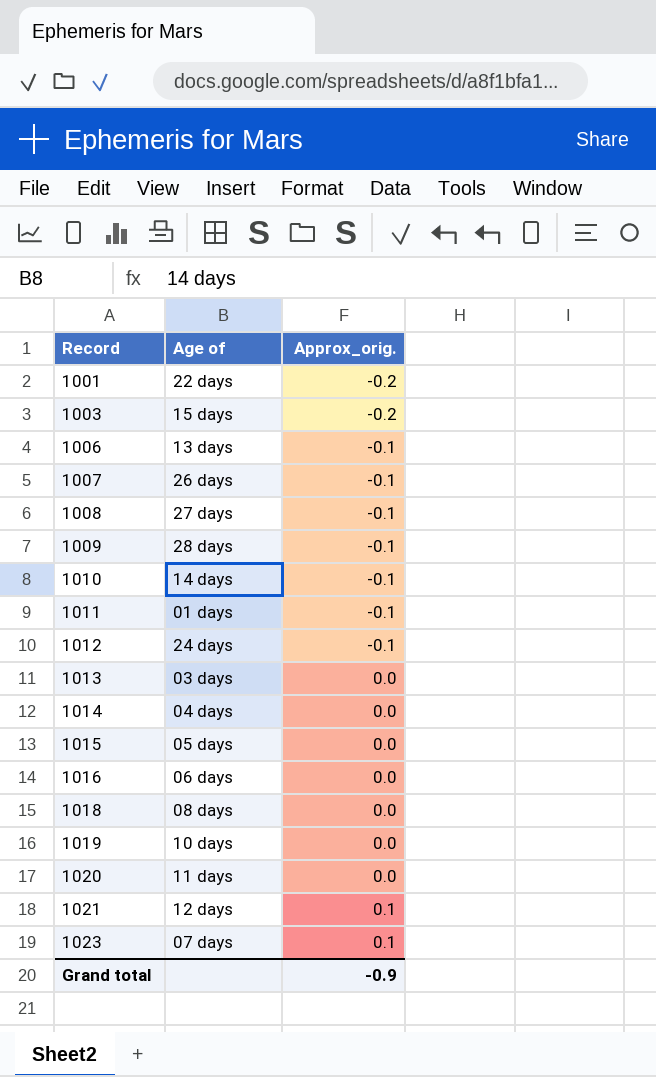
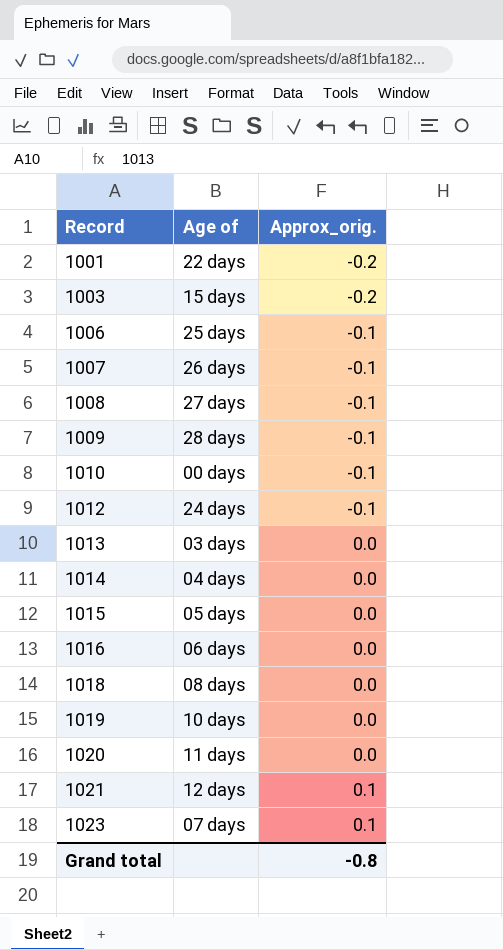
row 1011: 01 days | -0.1 -> none
1006 | Age of: 13 days -> 25 days
1010 | Age of: 14 days -> 00 days
Grand total | Approx_orig.: -0.9 -> -0.8

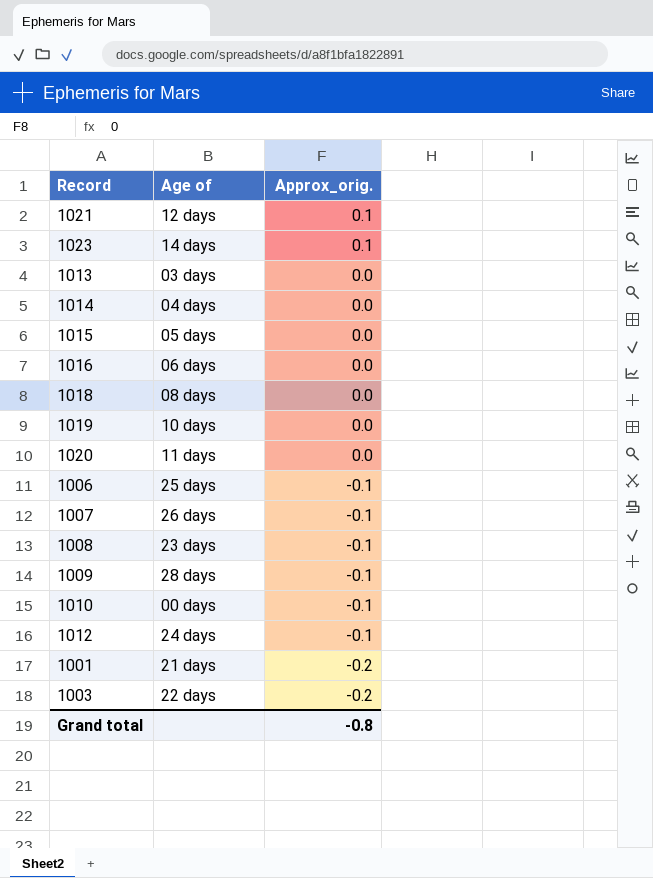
row order: Record ascending -> Approx_orig. descending
1023 | Age of: 07 days -> 14 days
1008 | Age of: 27 days -> 23 days
1001 | Age of: 22 days -> 21 days
1003 | Age of: 15 days -> 22 days

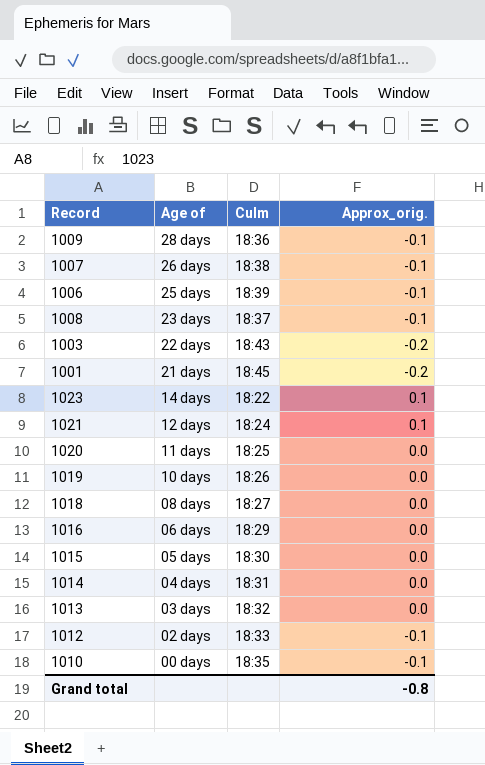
row order: Approx_orig. descending -> Age of descending
column Culm | position: none -> 3
1012 | Age of: 24 days -> 02 days

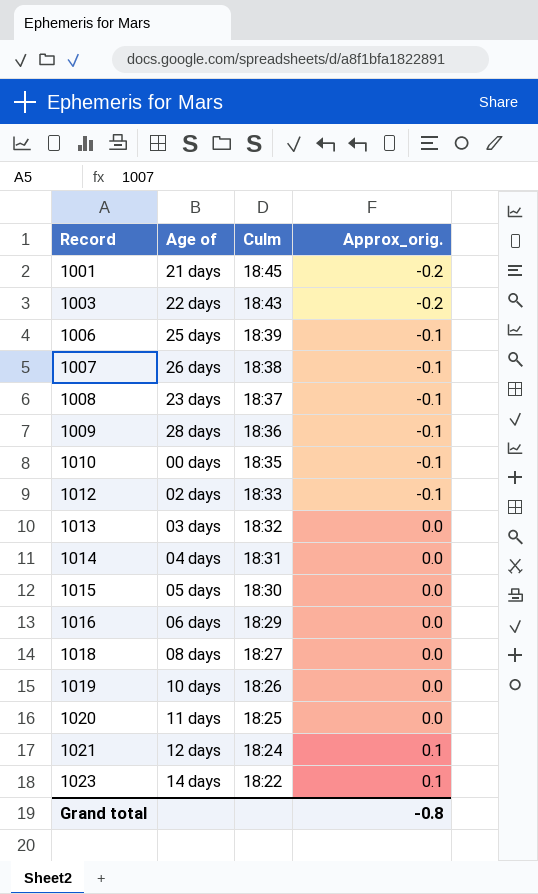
row order: Age of descending -> Record ascending

